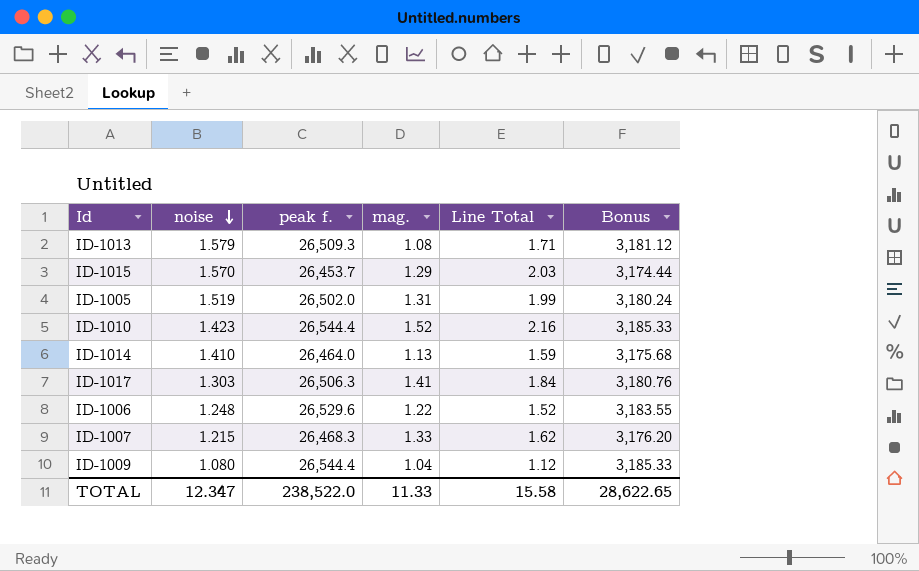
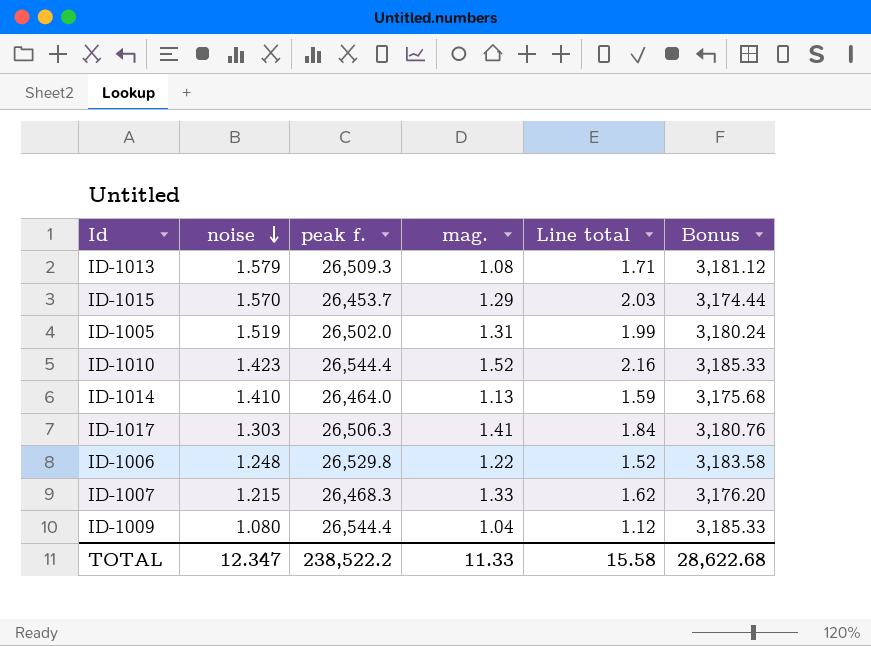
column name: Line Total -> Line total
ID-1006 | peak f.: 26,529.6 -> 26,529.8
ID-1006 | Bonus: 3,183.55 -> 3,183.58
TOTAL | peak f.: 238,522.0 -> 238,522.2
TOTAL | Bonus: 28,622.65 -> 28,622.68

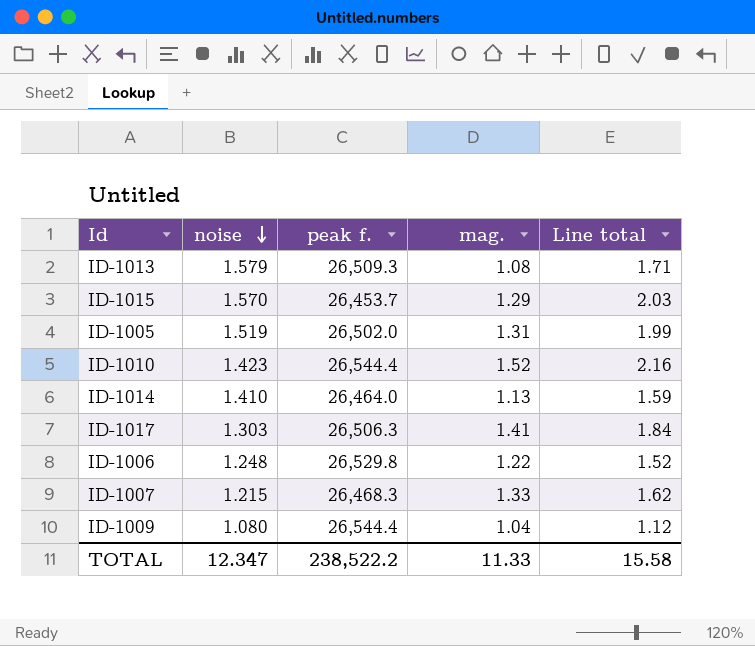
column Bonus | formula: [peak f.] * 0.12 -> none

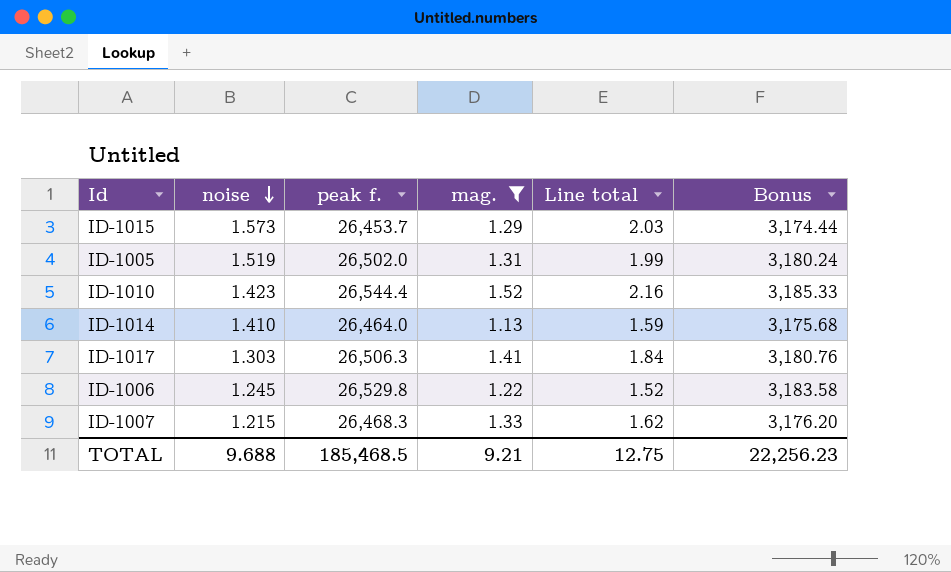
filter: none -> mag. >= 1.13
column Bonus | formula: none -> [peak f.] * 0.12
ID-1015 | noise: 1.570 -> 1.573
ID-1006 | noise: 1.248 -> 1.245
TOTAL | noise: 12.347 -> 9.688
TOTAL | peak f.: 238,522.2 -> 185,468.5
TOTAL | mag.: 11.33 -> 9.21
TOTAL | Line total: 15.58 -> 12.75

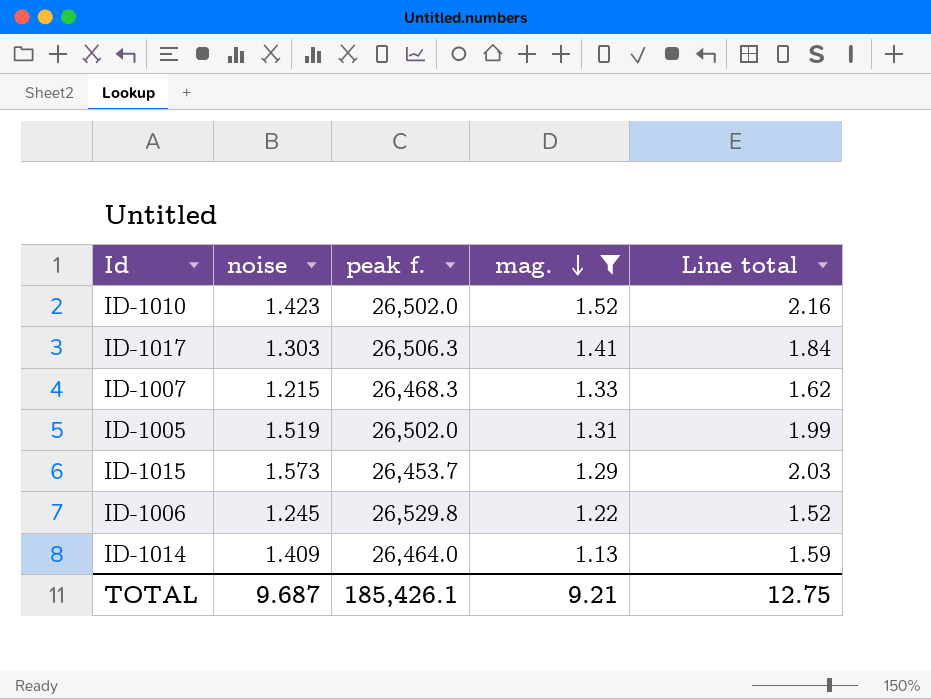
row order: noise descending -> mag. descending
column Bonus | formula: [peak f.] * 0.12 -> none
ID-1010 | peak f.: 26,544.4 -> 26,502.0
ID-1014 | noise: 1.410 -> 1.409
TOTAL | noise: 9.688 -> 9.687
TOTAL | peak f.: 185,468.5 -> 185,426.1

